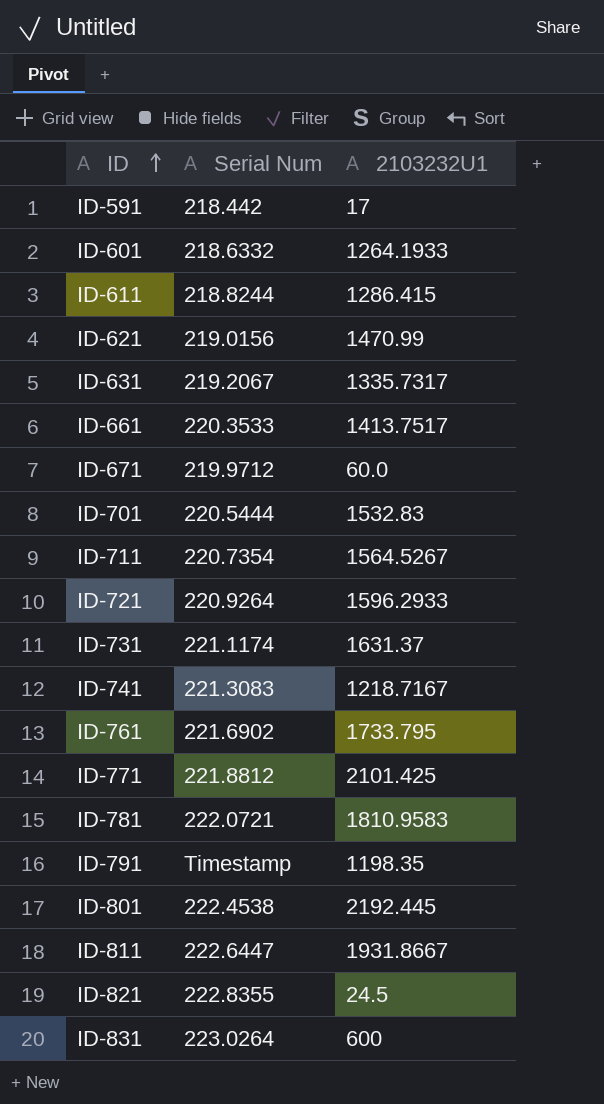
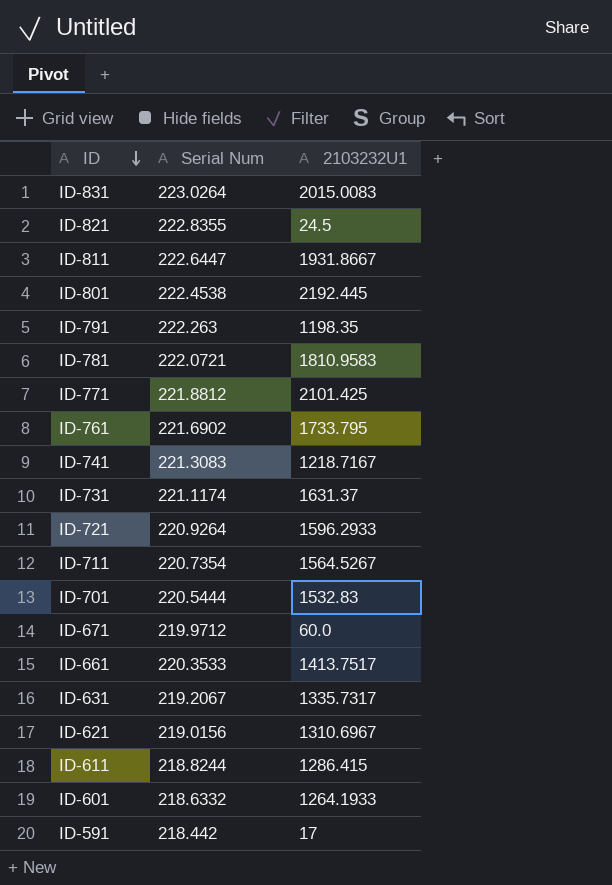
row order: ID ascending -> ID descending
ID-831 | 2103232U1: 600 -> 2015.0083
ID-791 | Serial Num: Timestamp -> 222.263
ID-621 | 2103232U1: 1470.99 -> 1310.6967

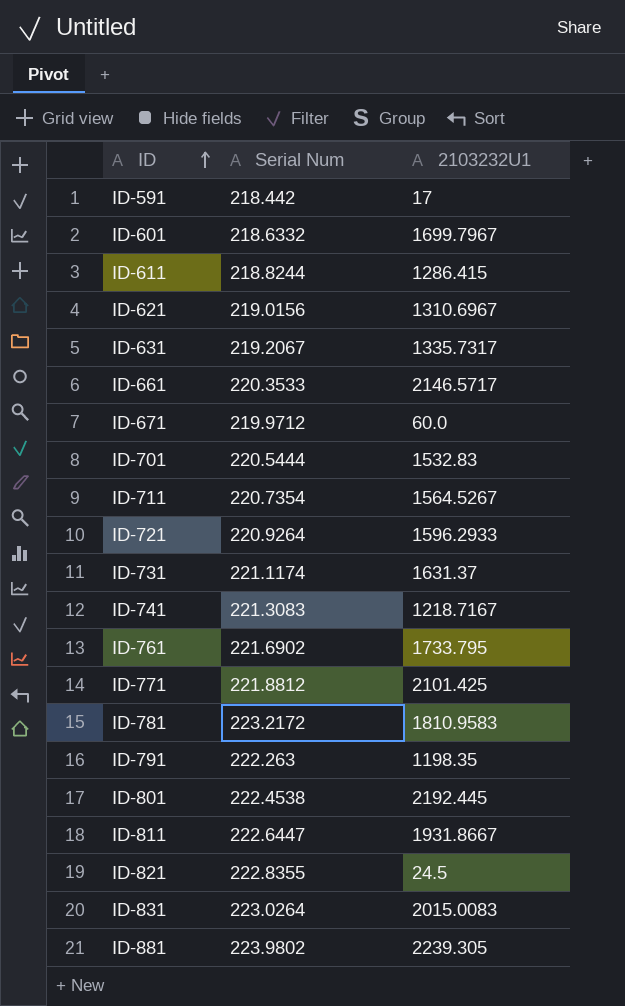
row order: ID descending -> ID ascending
ID-601 | 2103232U1: 1264.1933 -> 1699.7967
ID-661 | 2103232U1: 1413.7517 -> 2146.5717
ID-781 | Serial Num: 222.0721 -> 223.2172
row ID-881: none -> 223.9802 | 2239.305

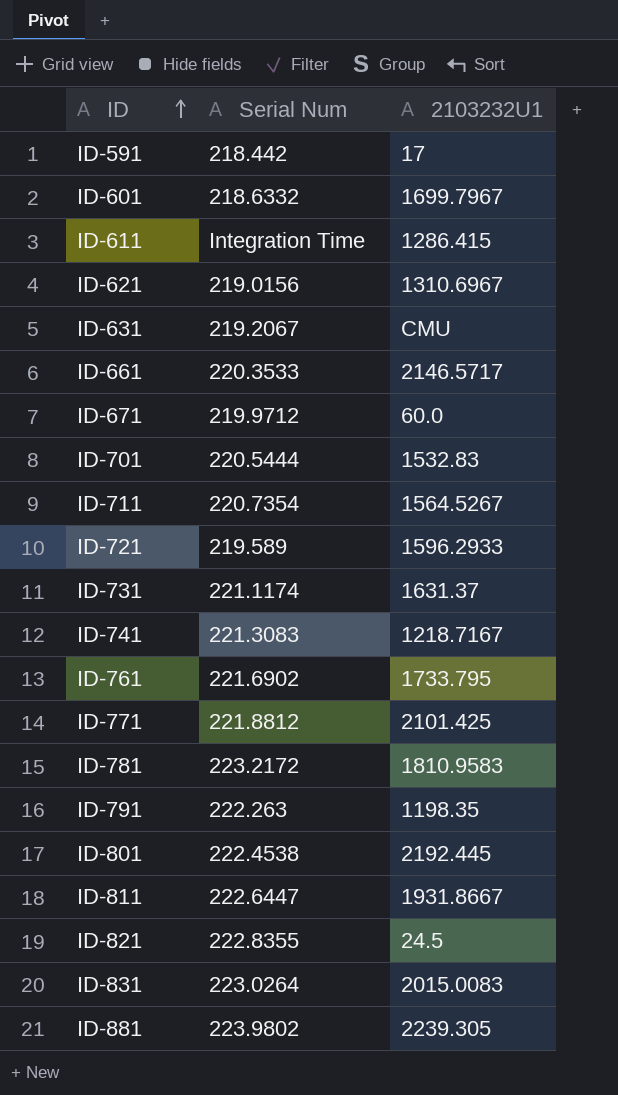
ID-611 | Serial Num: 218.8244 -> Integration Time
ID-631 | 2103232U1: 1335.7317 -> CMU
ID-721 | Serial Num: 220.9264 -> 219.589

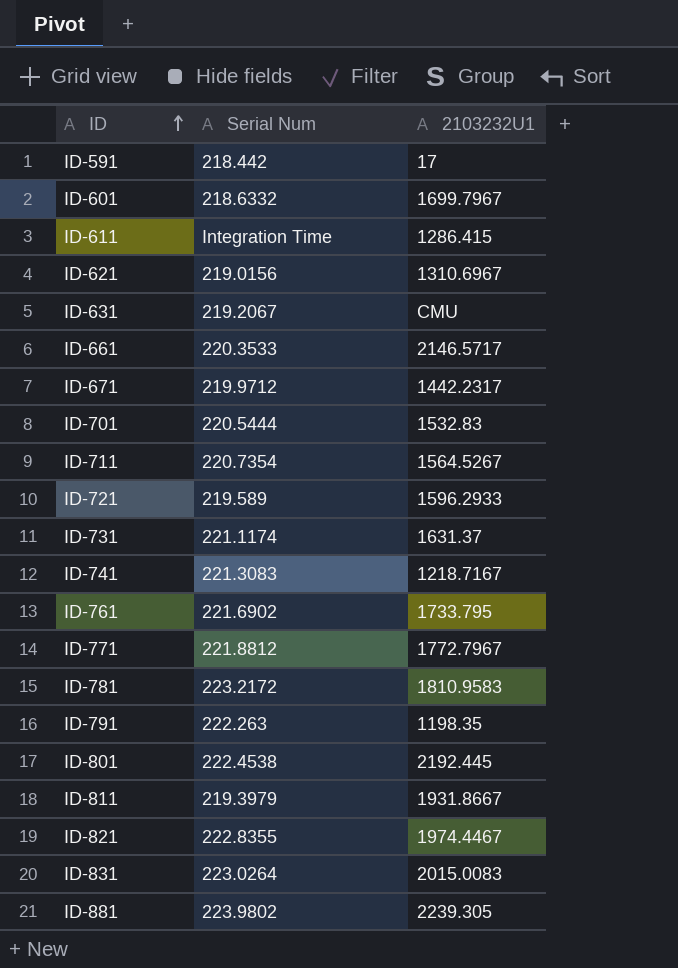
ID-671 | 2103232U1: 60.0 -> 1442.2317
ID-771 | 2103232U1: 2101.425 -> 1772.7967
ID-811 | Serial Num: 222.6447 -> 219.3979
ID-821 | 2103232U1: 24.5 -> 1974.4467

